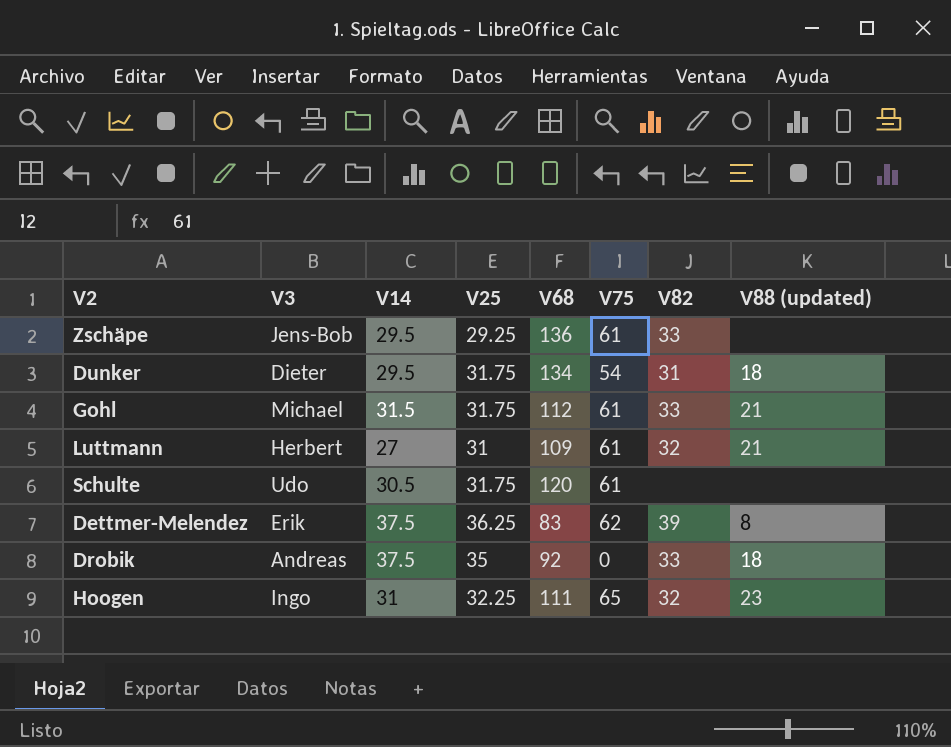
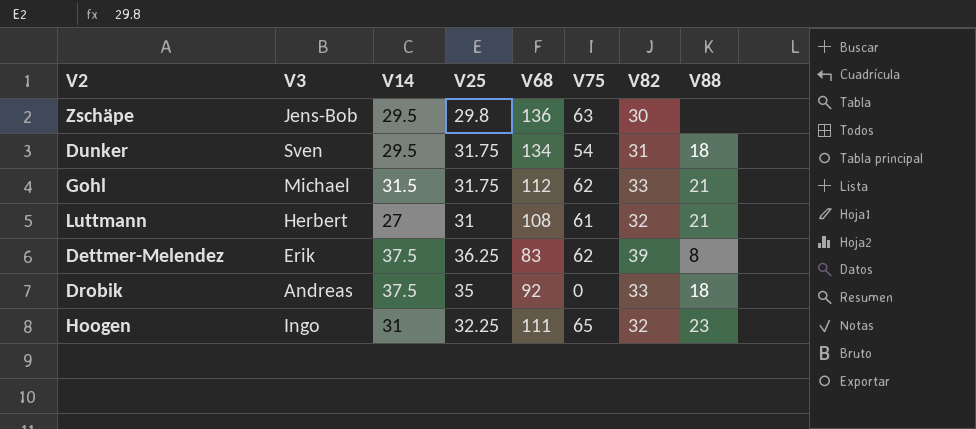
column name: V88 (updated) -> V88
row Schulte: Udo | 30.5 | 31.75 | 120 | 61 | none | none -> none
Zschäpe | V25: 29.25 -> 29.8
Zschäpe | V75: 61 -> 63
Zschäpe | V82: 33 -> 30
Dunker | V3: Dieter -> Sven
Gohl | V75: 61 -> 62
Luttmann | V68: 109 -> 108

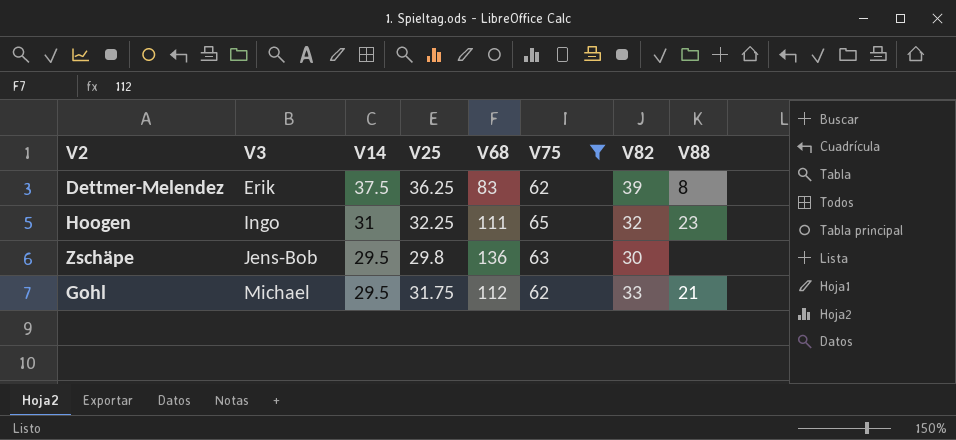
filter: none -> V75 >= 62
row order: none -> V3 ascending
Gohl | V14: 31.5 -> 29.5

